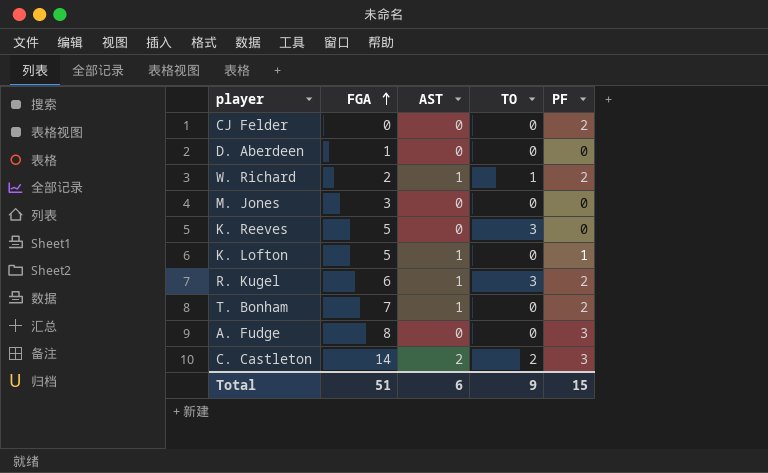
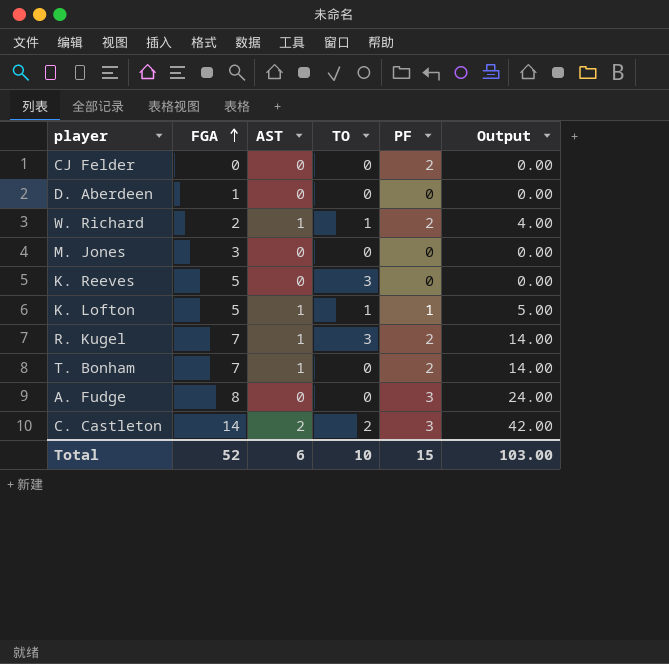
column Output | formula: none -> [FGA] * [PF]
K. Lofton | TO: 0 -> 1
R. Kugel | FGA: 6 -> 7
Total | FGA: 51 -> 52
Total | TO: 9 -> 10

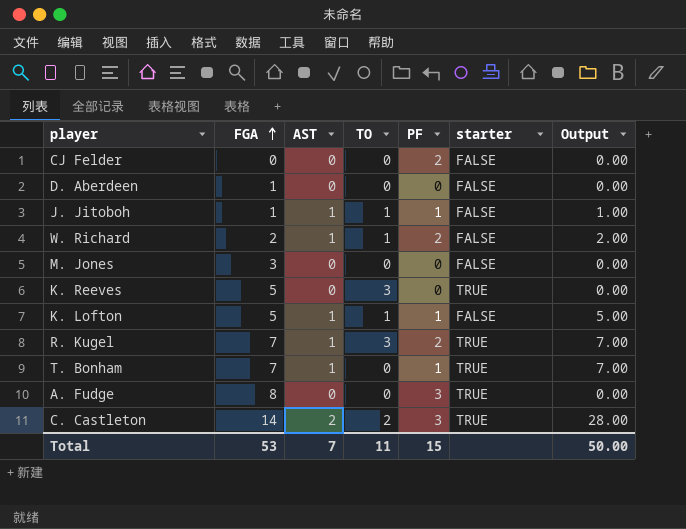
column starter | position: none -> 6
column Output | formula: [FGA] * [PF] -> [FGA] * [AST]
row J. Jitoboh: none -> 1 | 1 | 1 | 1 | FALSE | 1.00
T. Bonham | PF: 2 -> 1
Total | FGA: 52 -> 53
Total | AST: 6 -> 7
Total | TO: 10 -> 11
Total | Output: 103.00 -> 50.00

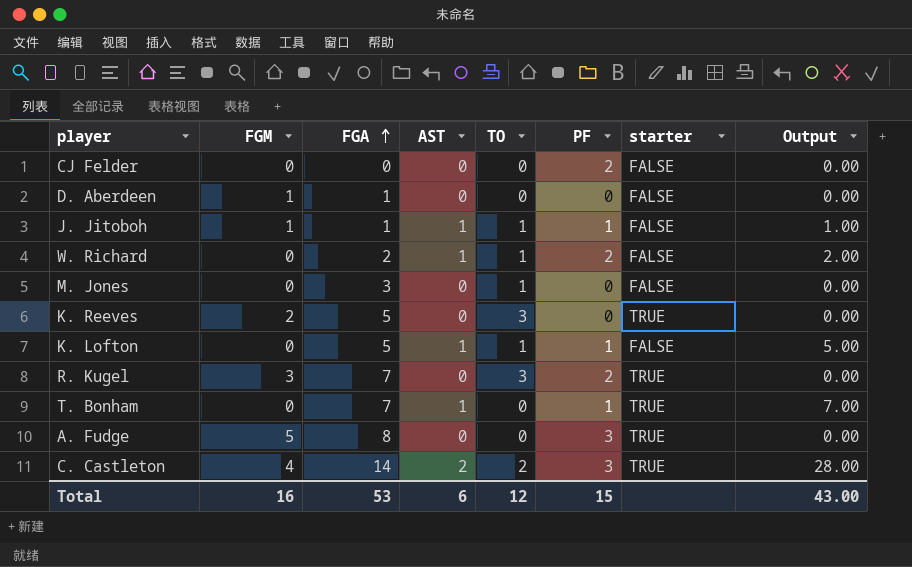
column FGM | position: none -> 2
M. Jones | TO: 0 -> 1
R. Kugel | AST: 1 -> 0
R. Kugel | Output: 7.00 -> 0.00
Total | AST: 7 -> 6
Total | TO: 11 -> 12
Total | Output: 50.00 -> 43.00

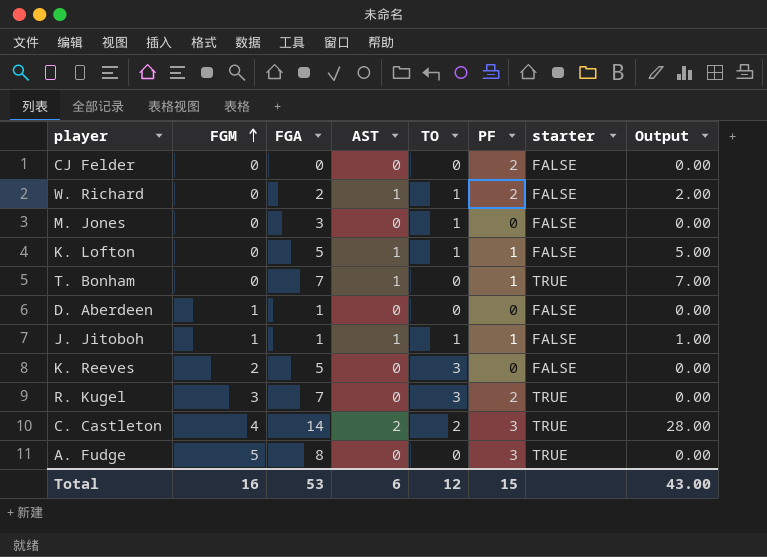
row order: FGA ascending -> FGM ascending
K. Reeves | starter: TRUE -> FALSE

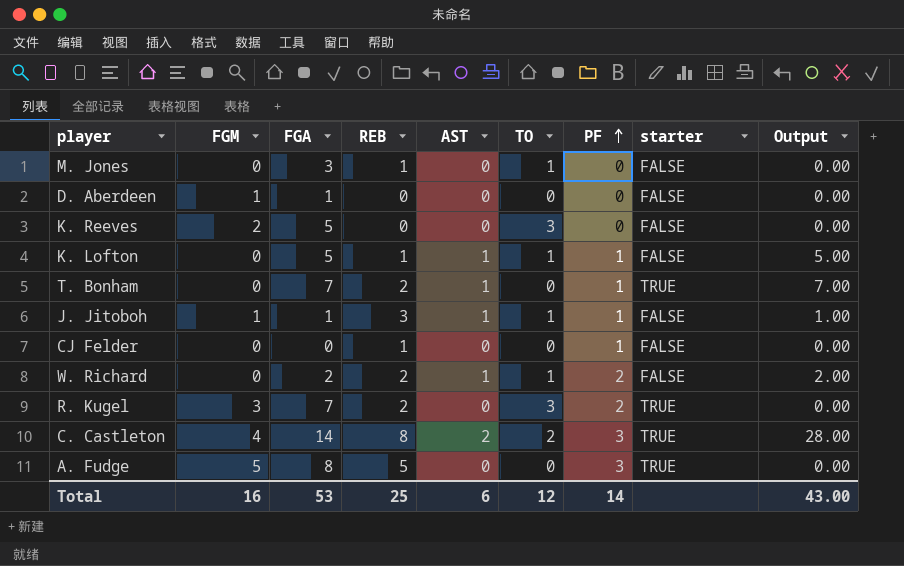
row order: FGM ascending -> PF ascending
column REB | position: none -> 4
CJ Felder | PF: 2 -> 1
Total | PF: 15 -> 14

